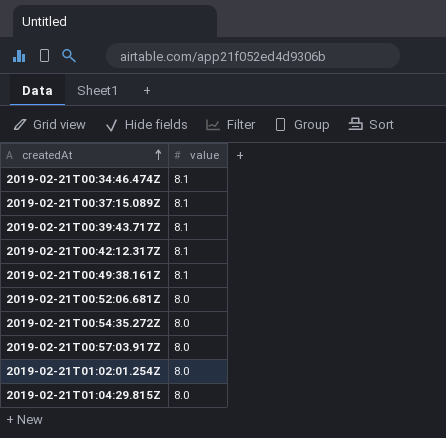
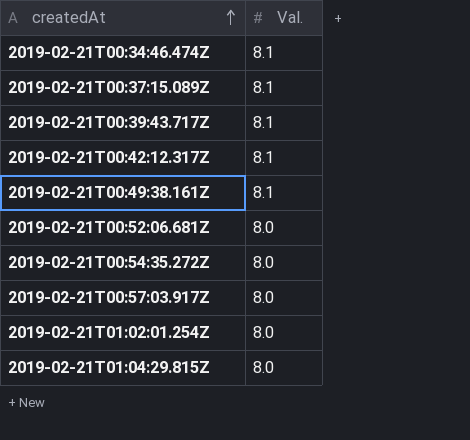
column name: value -> Val.

